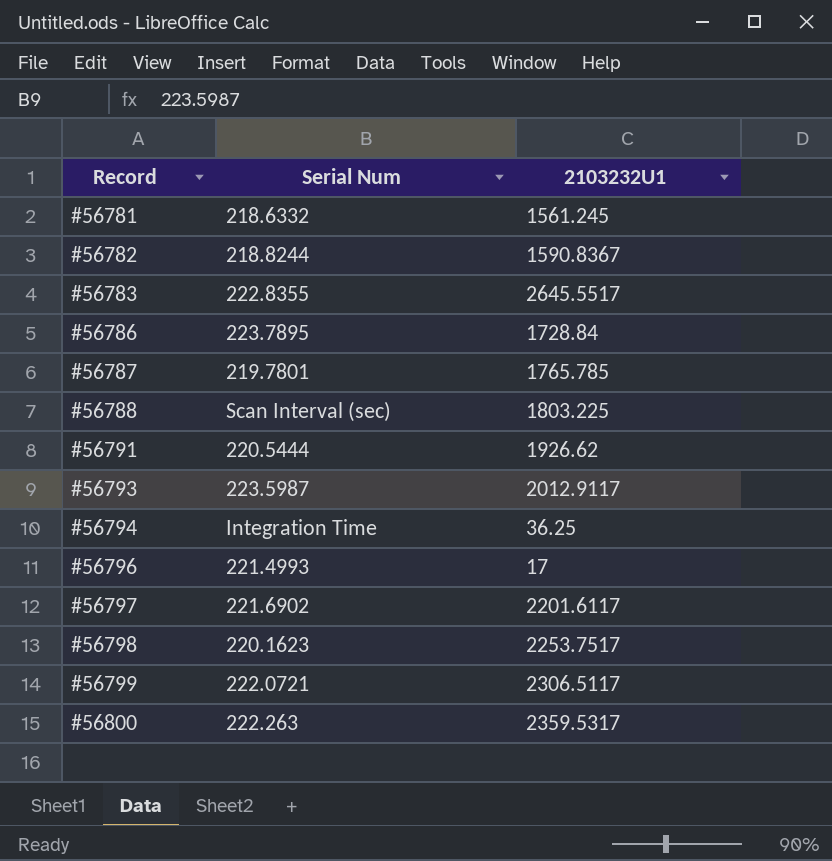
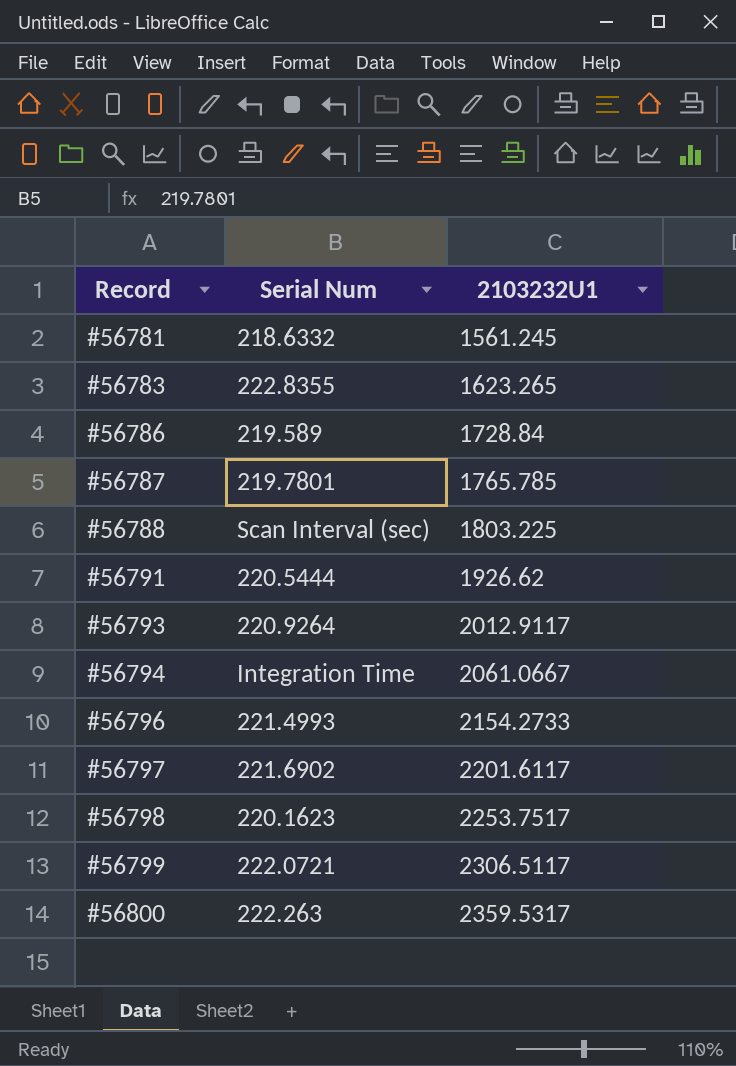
row #56782: 218.8244 | 1590.8367 -> none
#56783 | 2103232U1: 2645.5517 -> 1623.265
#56786 | Serial Num: 223.7895 -> 219.589
#56793 | Serial Num: 223.5987 -> 220.9264
#56794 | 2103232U1: 36.25 -> 2061.0667
#56796 | 2103232U1: 17 -> 2154.2733

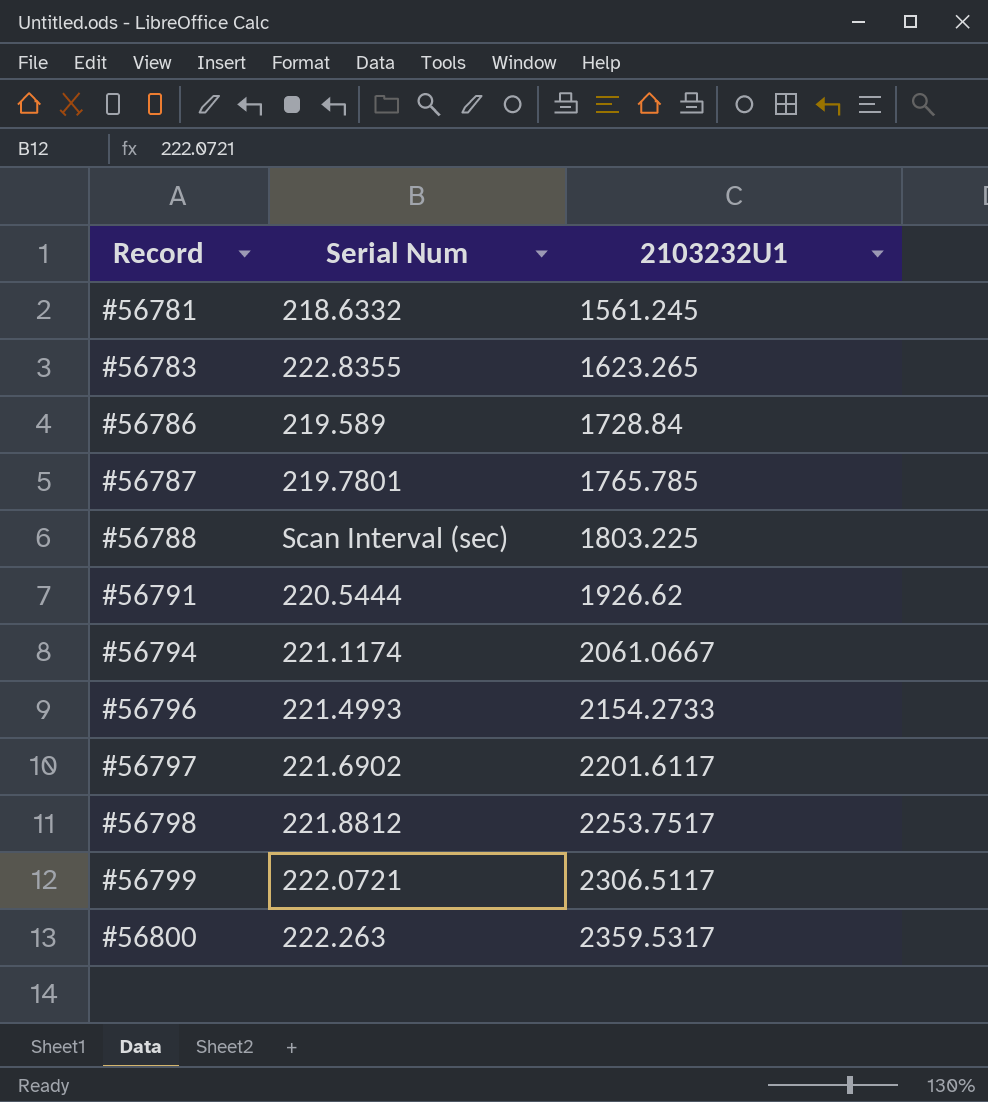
row #56793: 220.9264 | 2012.9117 -> none
#56794 | Serial Num: Integration Time -> 221.1174
#56798 | Serial Num: 220.1623 -> 221.8812

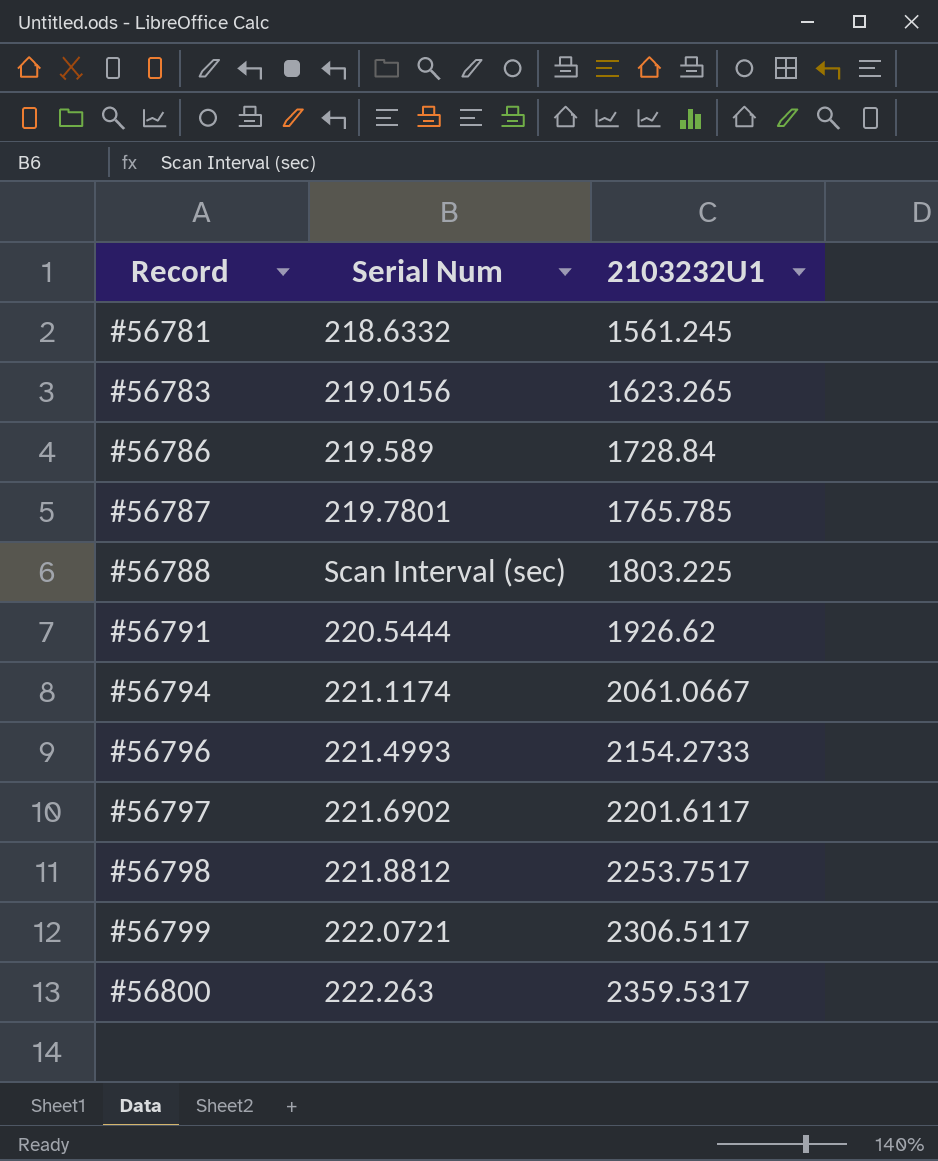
#56783 | Serial Num: 222.8355 -> 219.0156

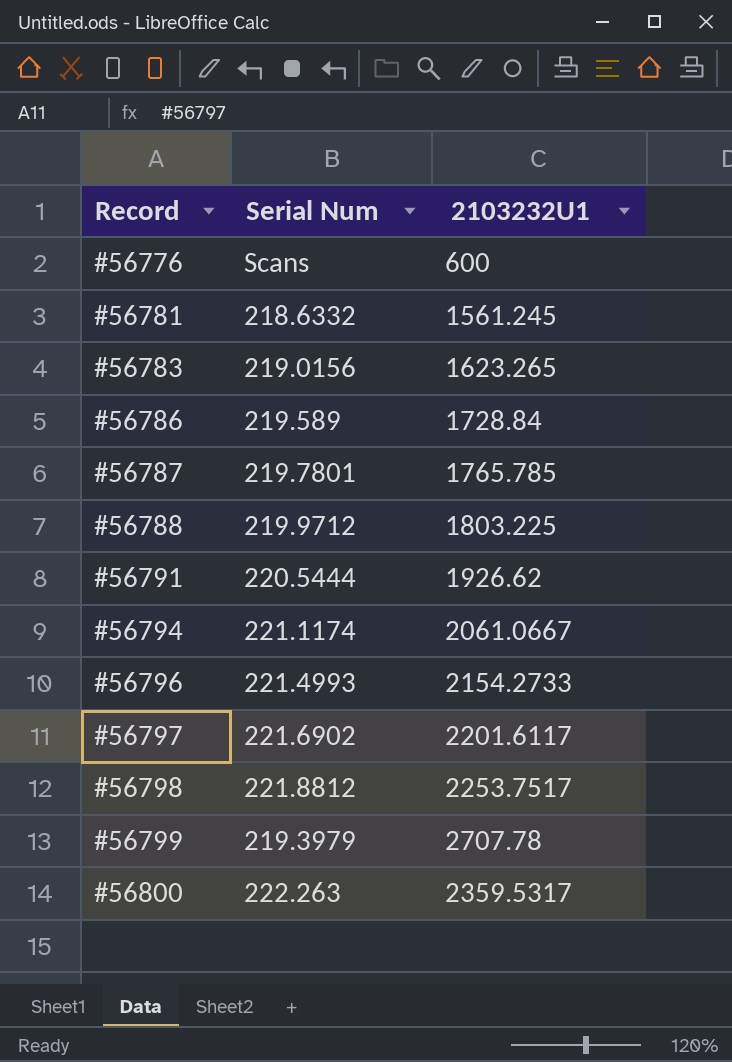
row #56776: none -> Scans | 600
#56788 | Serial Num: Scan Interval (sec) -> 219.9712
#56799 | Serial Num: 222.0721 -> 219.3979
#56799 | 2103232U1: 2306.5117 -> 2707.78

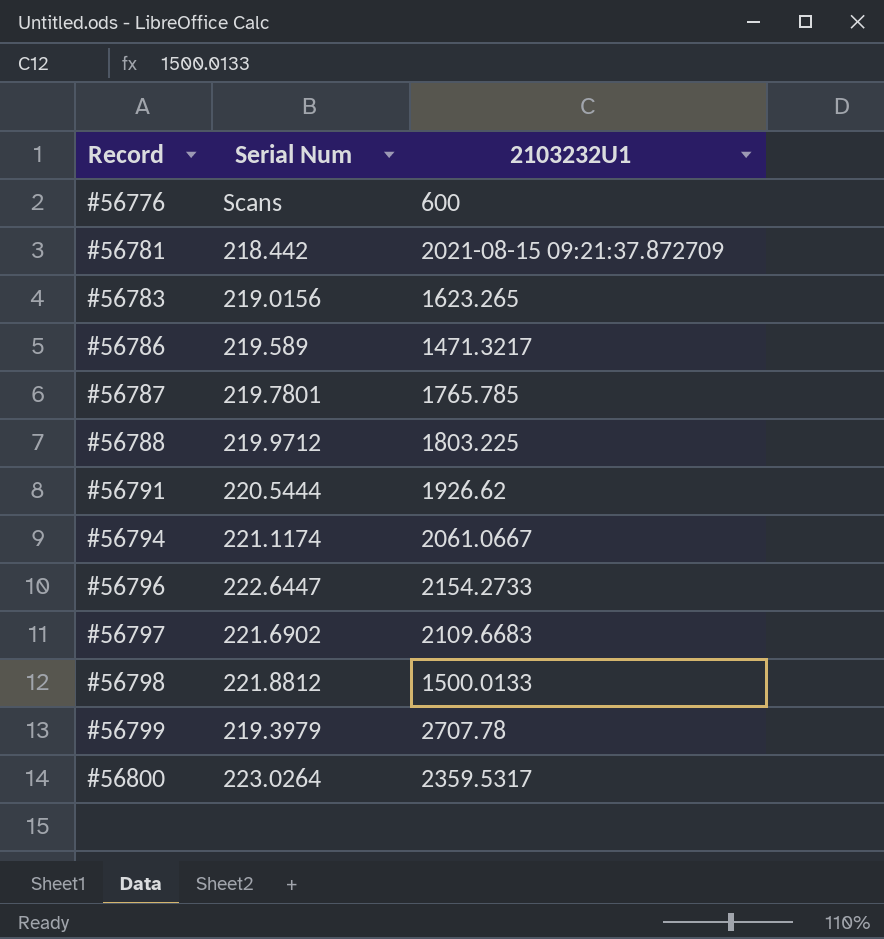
#56781 | Serial Num: 218.6332 -> 218.442
#56781 | 2103232U1: 1561.245 -> 2021-08-15 09:21:37.872709
#56786 | 2103232U1: 1728.84 -> 1471.3217
#56796 | Serial Num: 221.4993 -> 222.6447
#56797 | 2103232U1: 2201.6117 -> 2109.6683
#56798 | 2103232U1: 2253.7517 -> 1500.0133
#56800 | Serial Num: 222.263 -> 223.0264

